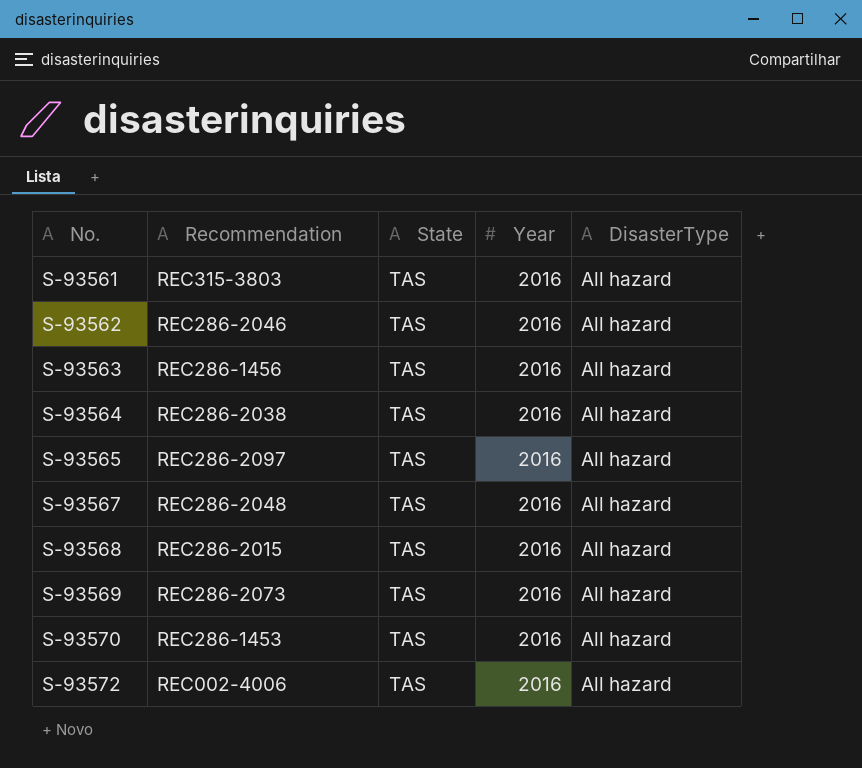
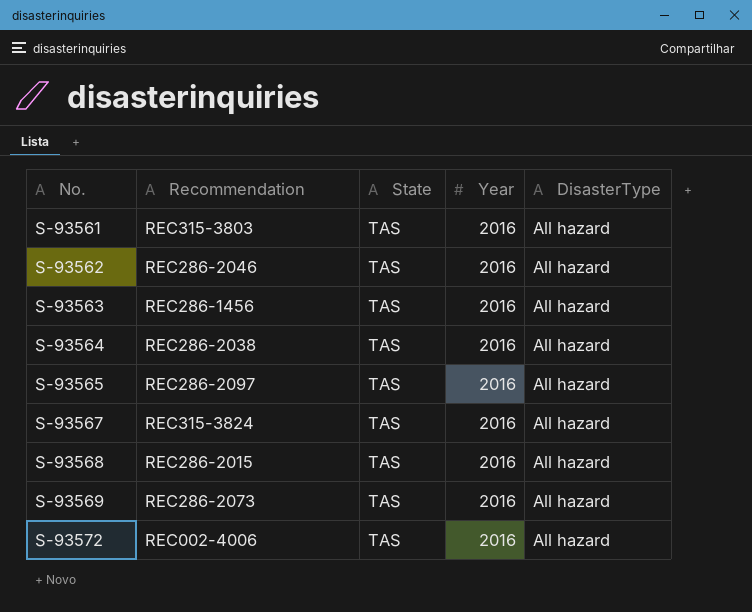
row S-93570: REC286-1453 | TAS | 2016 | All hazard -> none
S-93567 | Recommendation: REC286-2048 -> REC315-3824

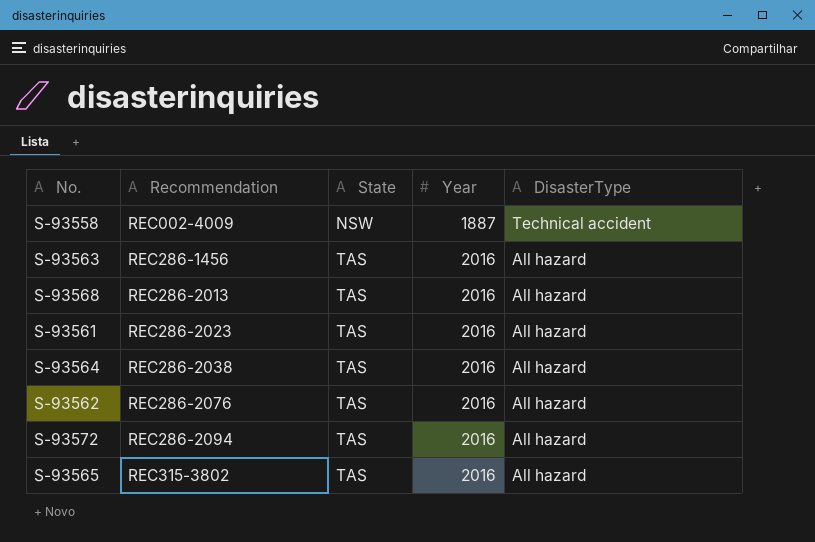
row order: No. ascending -> Recommendation ascending
row S-93567: REC315-3824 | TAS | 2016 | All hazard -> none
row S-93569: REC286-2073 | TAS | 2016 | All hazard -> none
row S-93558: none -> REC002-4009 | NSW | 1887 | Technical accident
S-93568 | Recommendation: REC286-2015 -> REC286-2013
S-93561 | Recommendation: REC315-3803 -> REC286-2023
S-93562 | Recommendation: REC286-2046 -> REC286-2076
S-93572 | Recommendation: REC002-4006 -> REC286-2094
S-93565 | Recommendation: REC286-2097 -> REC315-3802

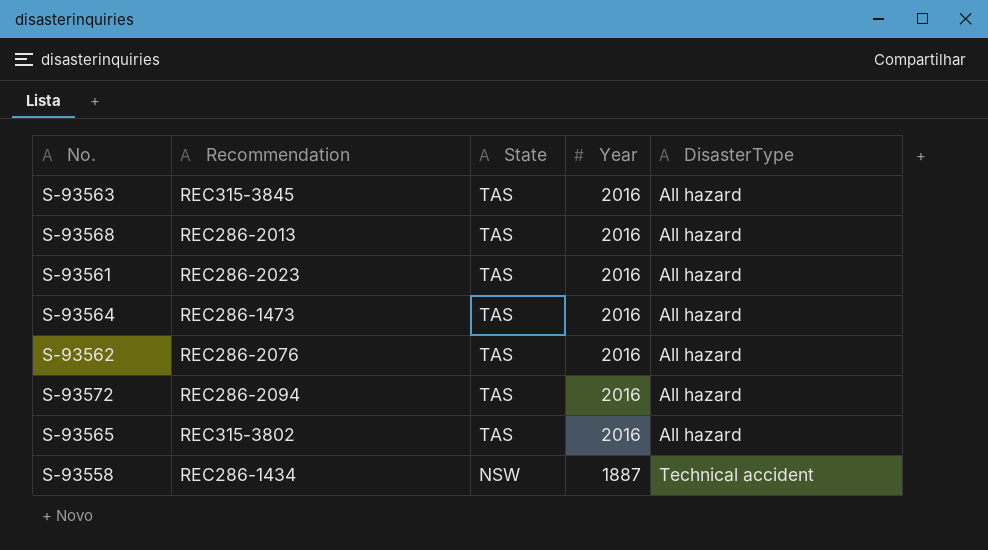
row order: Recommendation ascending -> State descending
S-93563 | Recommendation: REC286-1456 -> REC315-3845
S-93564 | Recommendation: REC286-2038 -> REC286-1473
S-93558 | Recommendation: REC002-4009 -> REC286-1434

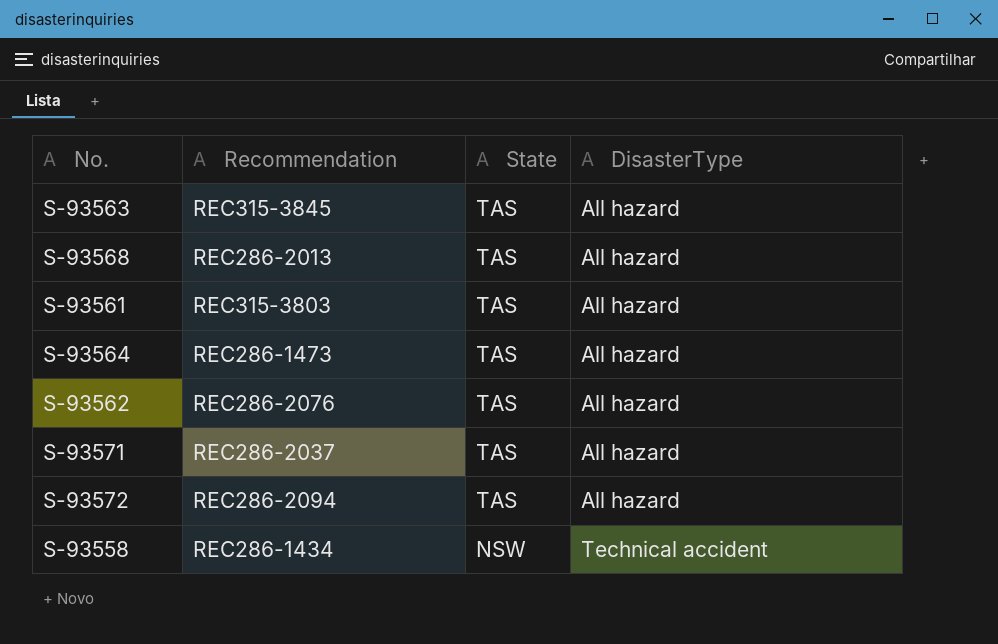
column Year | position: 4 -> none
row S-93565: REC315-3802 | TAS | 2016 | All hazard -> none
S-93561 | Recommendation: REC286-2023 -> REC315-3803
row S-93571: none -> REC286-2037 | TAS | All hazard

